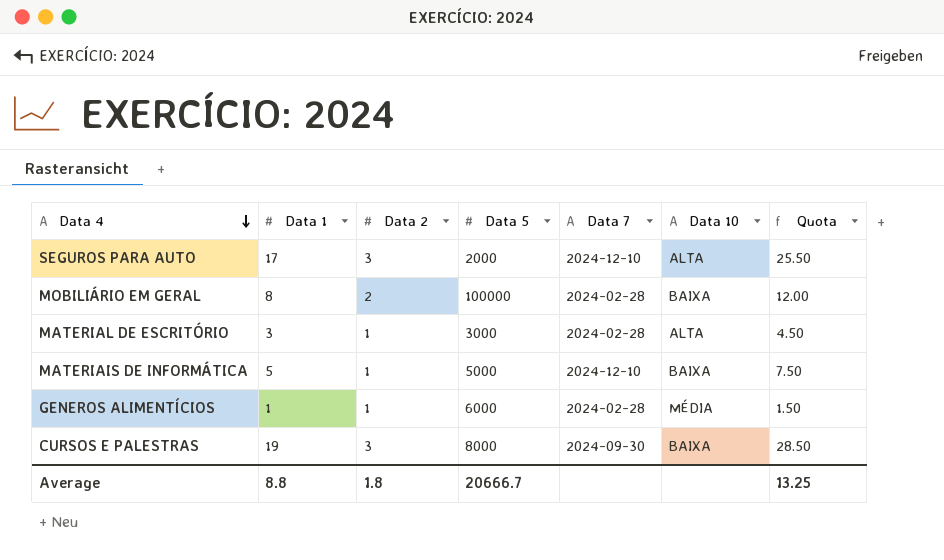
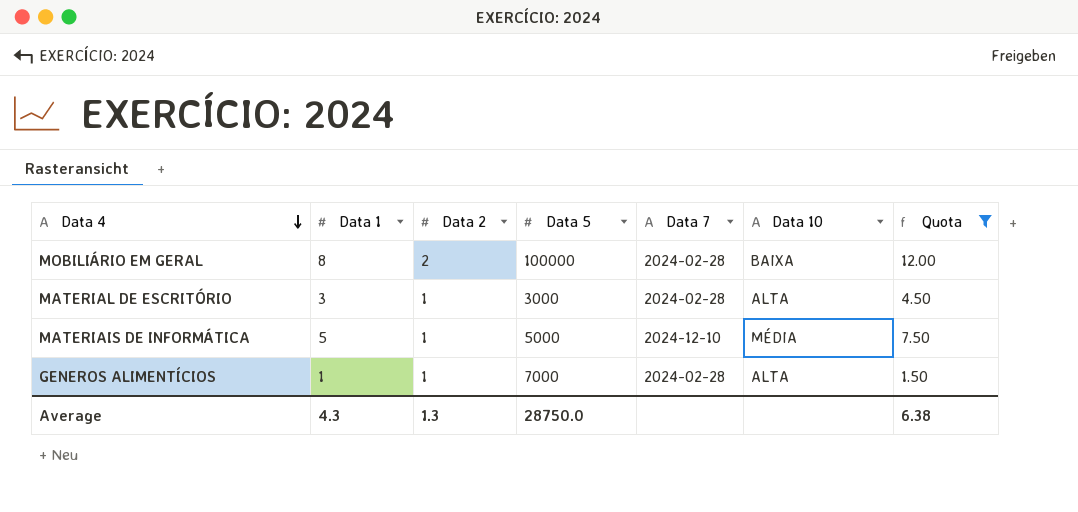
filter: none -> Quota <= 12.00
MATERIAIS DE INFORMÁTICA | Data 10: BAIXA -> MÉDIA
GENEROS ALIMENTÍCIOS | Data 5: 6000 -> 7000
GENEROS ALIMENTÍCIOS | Data 10: MÉDIA -> ALTA
Average | Data 1: 8.8 -> 4.3
Average | Data 2: 1.8 -> 1.3
Average | Data 5: 20666.7 -> 28750.0
Average | Quota: 13.25 -> 6.38

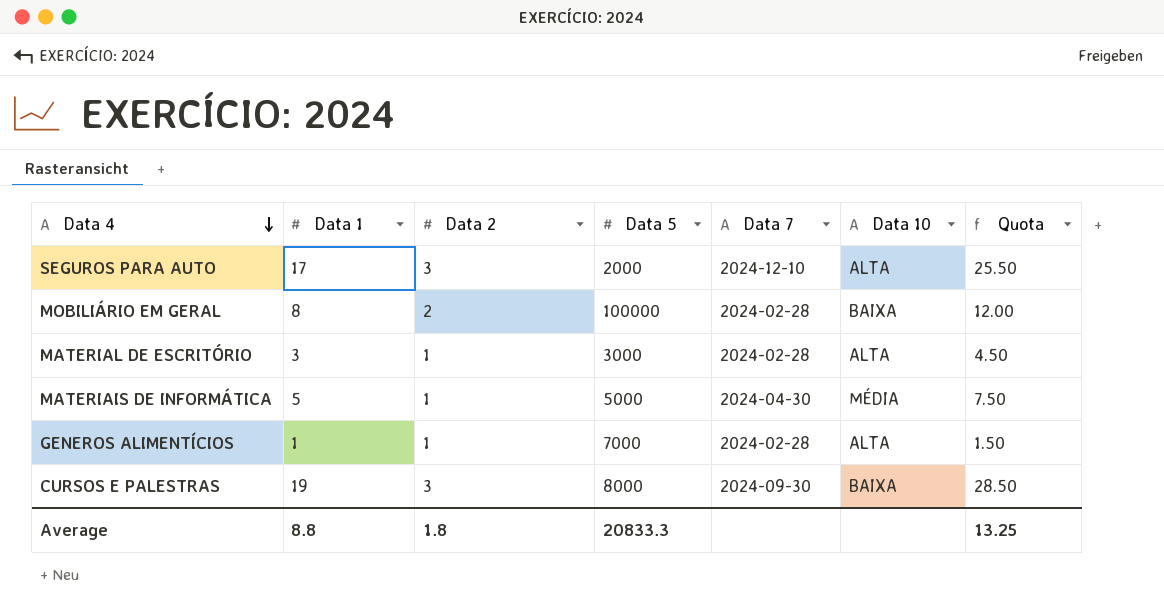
filter: Quota <= 12.00 -> none
MATERIAIS DE INFORMÁTICA | Data 7: 2024-12-10 -> 2024-04-30
Average | Data 1: 4.3 -> 8.8
Average | Data 2: 1.3 -> 1.8
Average | Data 5: 28750.0 -> 20833.3
Average | Quota: 6.38 -> 13.25

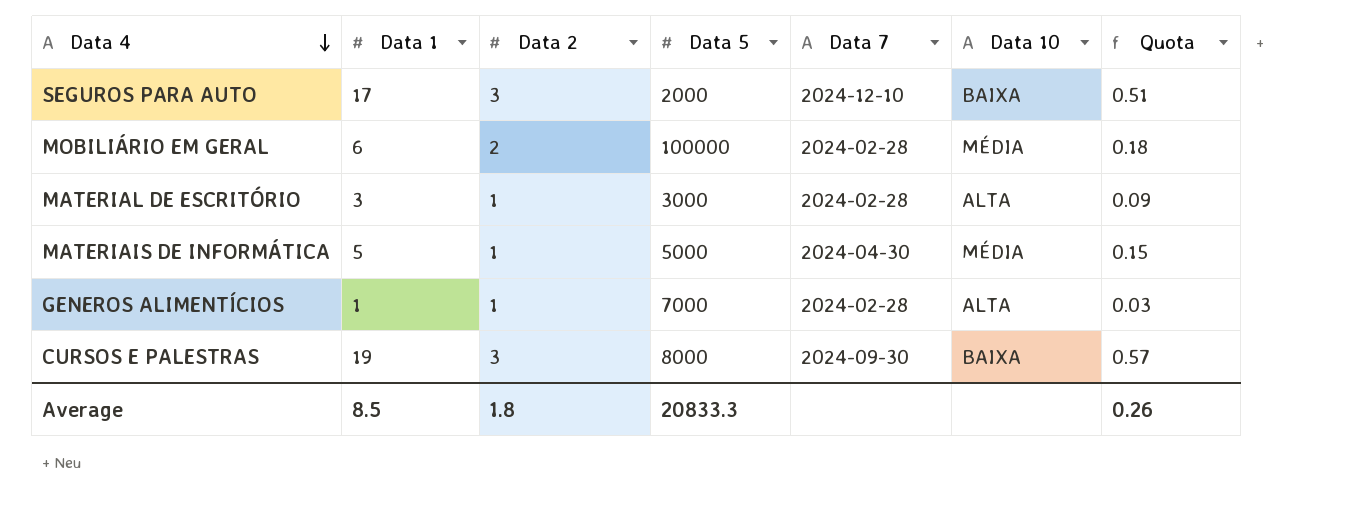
column Quota | formula: [Data 1] * 1.5 -> [Data 1] * 0.03
SEGUROS PARA AUTO | Data 10: ALTA -> BAIXA
MOBILIÁRIO EM GERAL | Data 1: 8 -> 6
MOBILIÁRIO EM GERAL | Data 10: BAIXA -> MÉDIA
Average | Data 1: 8.8 -> 8.5
Average | Quota: 13.25 -> 0.26

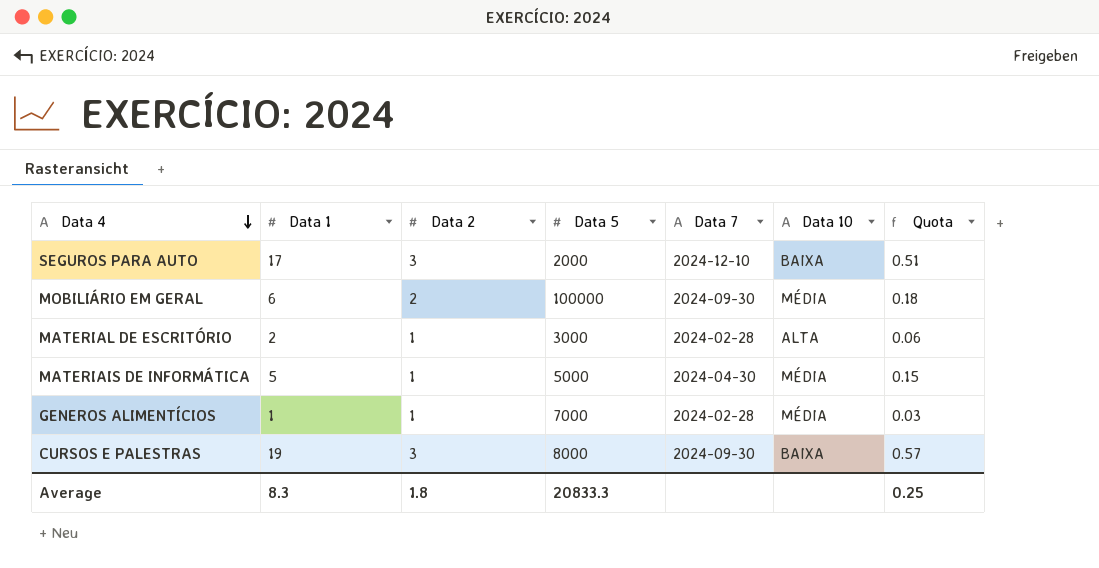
MOBILIÁRIO EM GERAL | Data 7: 2024-02-28 -> 2024-09-30
MATERIAL DE ESCRITÓRIO | Data 1: 3 -> 2
MATERIAL DE ESCRITÓRIO | Quota: 0.09 -> 0.06
GENEROS ALIMENTÍCIOS | Data 10: ALTA -> MÉDIA
Average | Data 1: 8.5 -> 8.3
Average | Quota: 0.26 -> 0.25

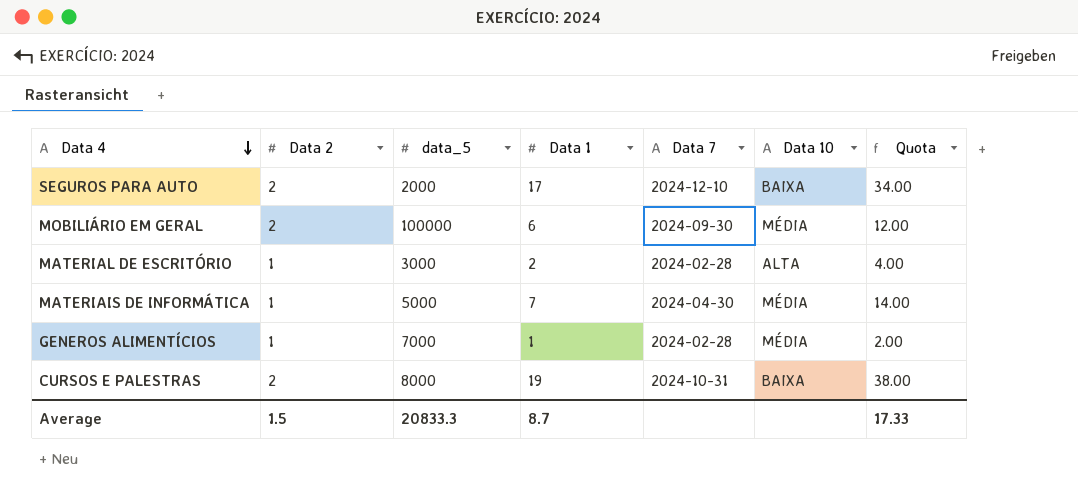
column name: Data 5 -> data_5
column Data 1 | position: 2 -> 4
column Quota | formula: [Data 1] * 0.03 -> [Data 1] * 2
SEGUROS PARA AUTO | Data 2: 3 -> 2
MATERIAIS DE INFORMÁTICA | Data 1: 5 -> 7
CURSOS E PALESTRAS | Data 2: 3 -> 2
CURSOS E PALESTRAS | Data 7: 2024-09-30 -> 2024-10-31
Average | Data 2: 1.8 -> 1.5
Average | Data 1: 8.3 -> 8.7
Average | Quota: 0.25 -> 17.33

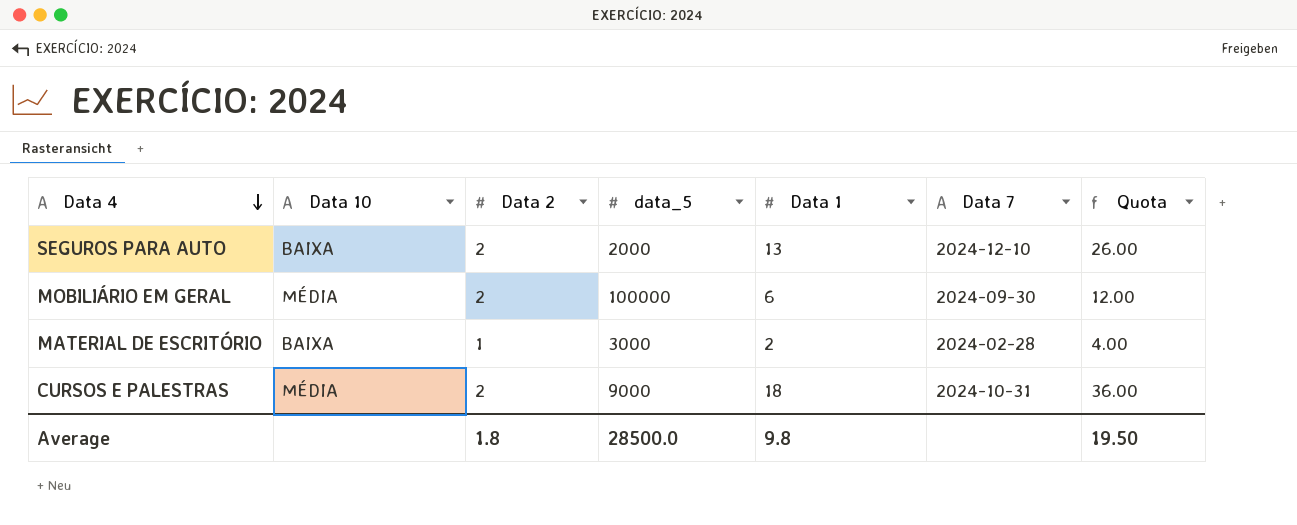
column Data 10 | position: 6 -> 2
row MATERIAIS DE INFORMÁTICA: 1 | 5000 | 7 | 2024-04-30 | MÉDIA | 14.00 -> none
row GENEROS ALIMENTÍCIOS: 1 | 7000 | 1 | 2024-02-28 | MÉDIA | 2.00 -> none
SEGUROS PARA AUTO | Data 1: 17 -> 13
SEGUROS PARA AUTO | Quota: 34.00 -> 26.00
MATERIAL DE ESCRITÓRIO | Data 10: ALTA -> BAIXA
CURSOS E PALESTRAS | Data 10: BAIXA -> MÉDIA
CURSOS E PALESTRAS | data_5: 8000 -> 9000
CURSOS E PALESTRAS | Data 1: 19 -> 18
CURSOS E PALESTRAS | Quota: 38.00 -> 36.00
Average | Data 2: 1.5 -> 1.8
Average | data_5: 20833.3 -> 28500.0
Average | Data 1: 8.7 -> 9.8
Average | Quota: 17.33 -> 19.50

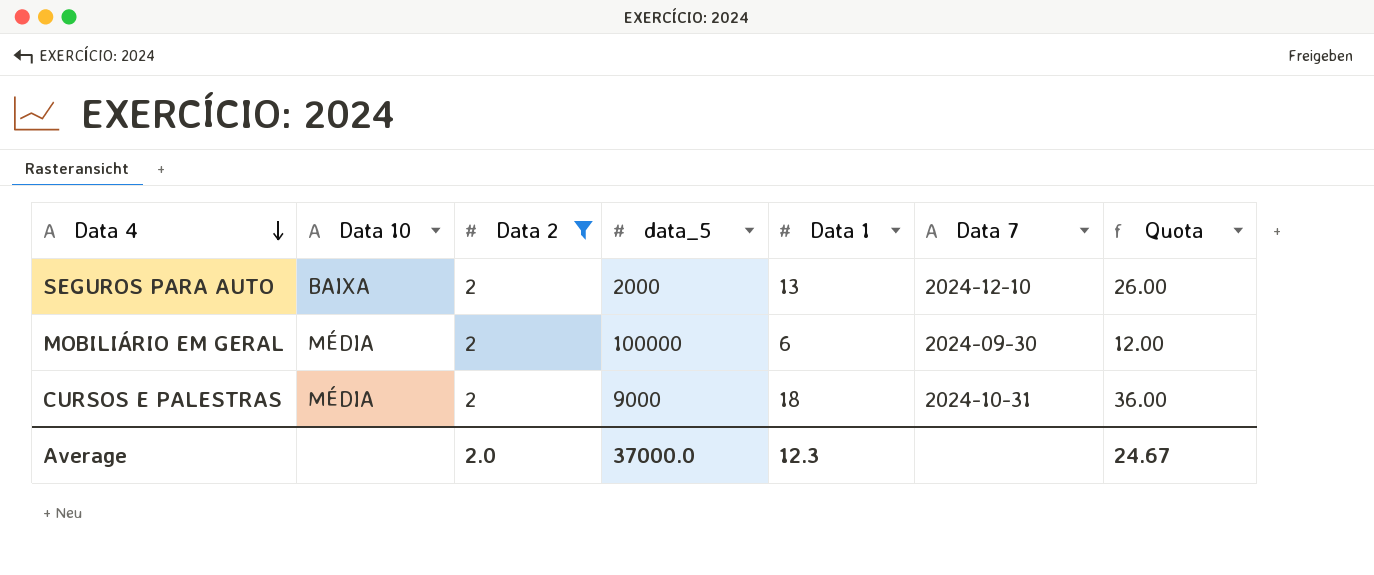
filter: none -> Data 2 = 2
Average | Data 2: 1.8 -> 2.0
Average | data_5: 28500.0 -> 37000.0
Average | Data 1: 9.8 -> 12.3
Average | Quota: 19.50 -> 24.67

